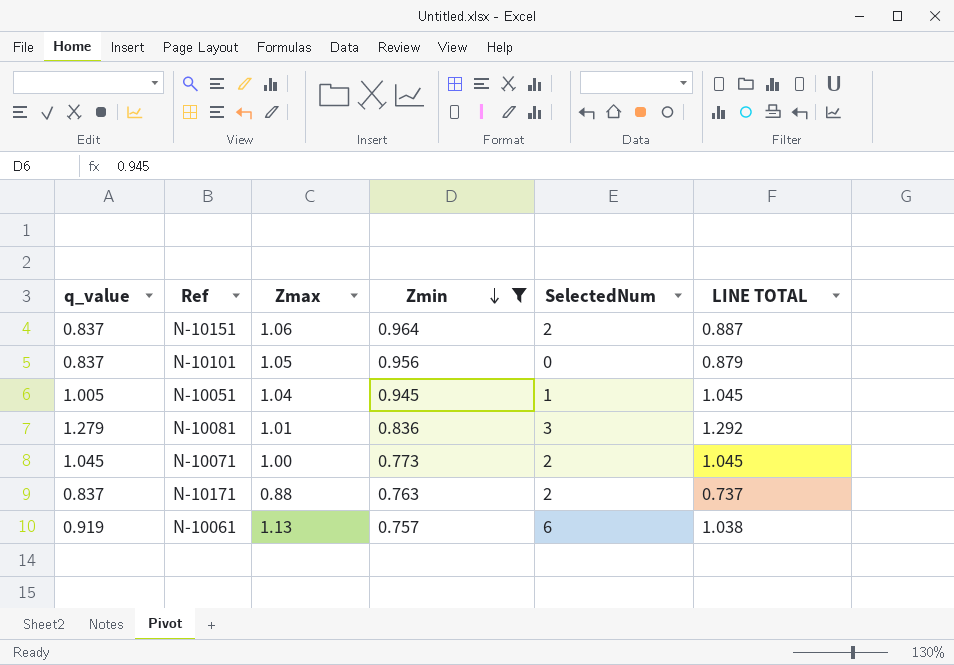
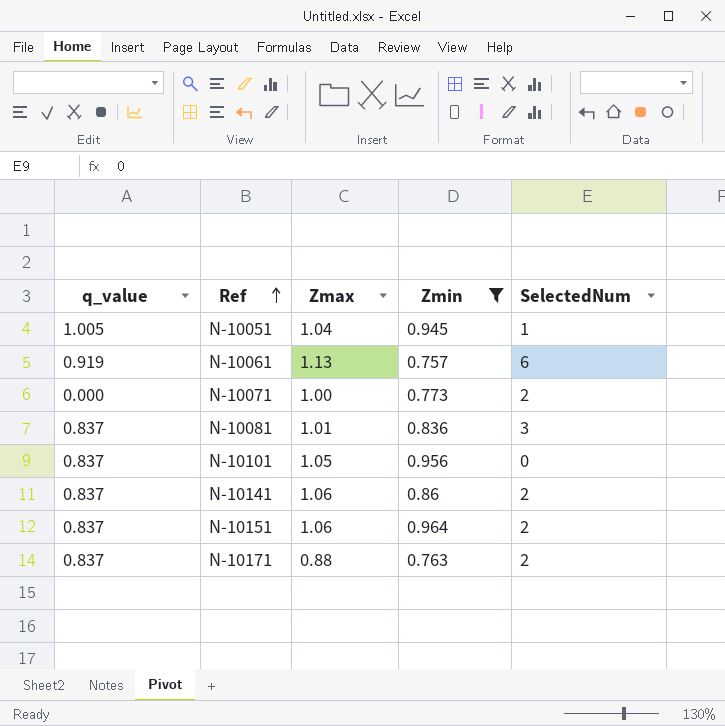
row order: Zmin descending -> Ref ascending
column LINE TOTAL | formula: [q_value] * [Zmax] -> none
N-10071 | q_value: 1.045 -> 0.000
N-10081 | q_value: 1.279 -> 0.837
row N-10141: none -> 0.837 | 1.06 | 0.86 | 2

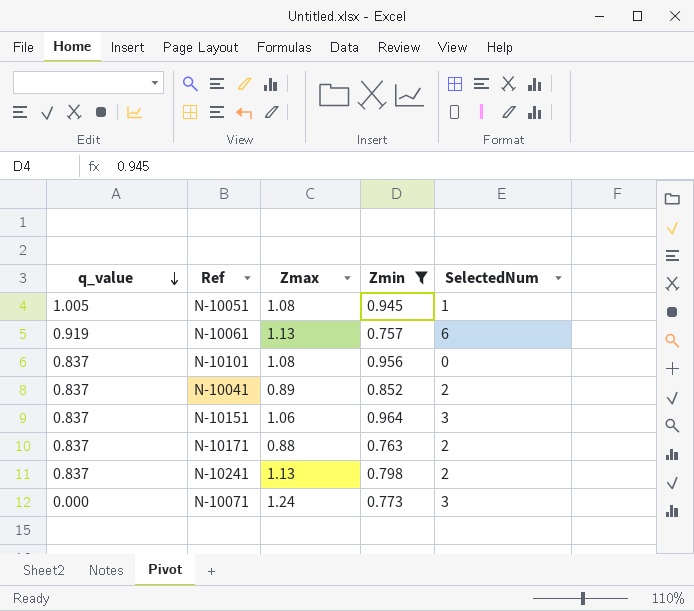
row order: Ref ascending -> q_value descending
row N-10081: 0.837 | 1.01 | 0.836 | 3 -> none
row N-10141: 0.837 | 1.06 | 0.86 | 2 -> none
N-10051 | Zmax: 1.04 -> 1.08
N-10101 | Zmax: 1.05 -> 1.08
row N-10041: none -> 0.837 | 0.89 | 0.852 | 2
N-10151 | SelectedNum: 2 -> 3
row N-10241: none -> 0.837 | 1.13 | 0.798 | 2
N-10071 | Zmax: 1.00 -> 1.24
N-10071 | SelectedNum: 2 -> 3

